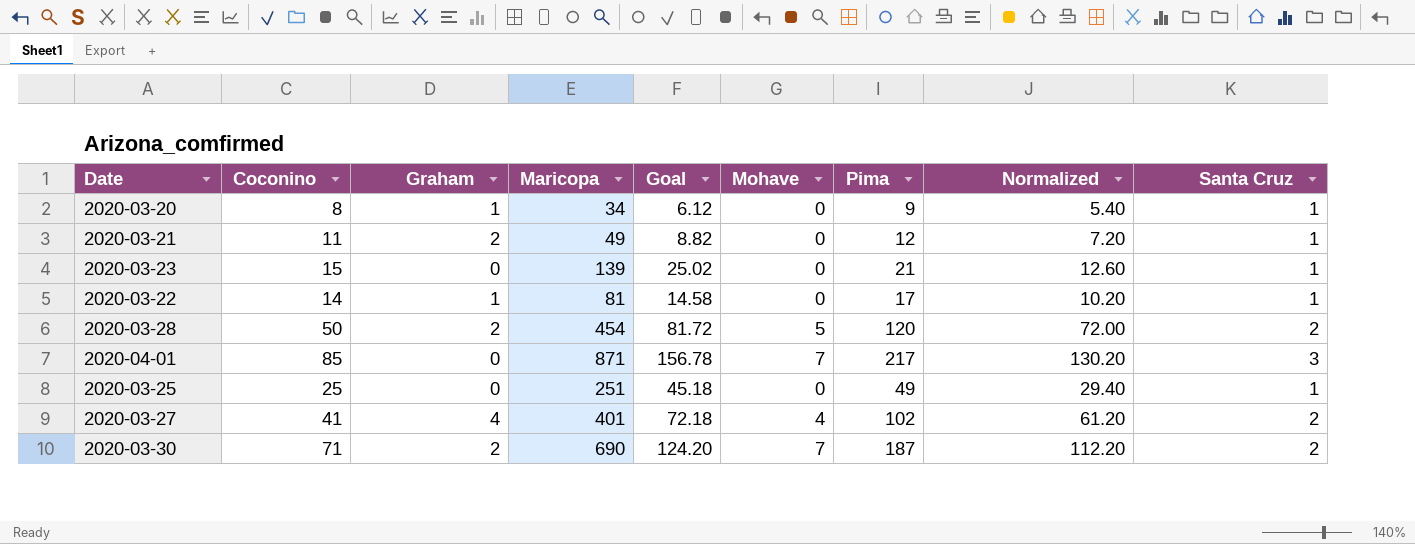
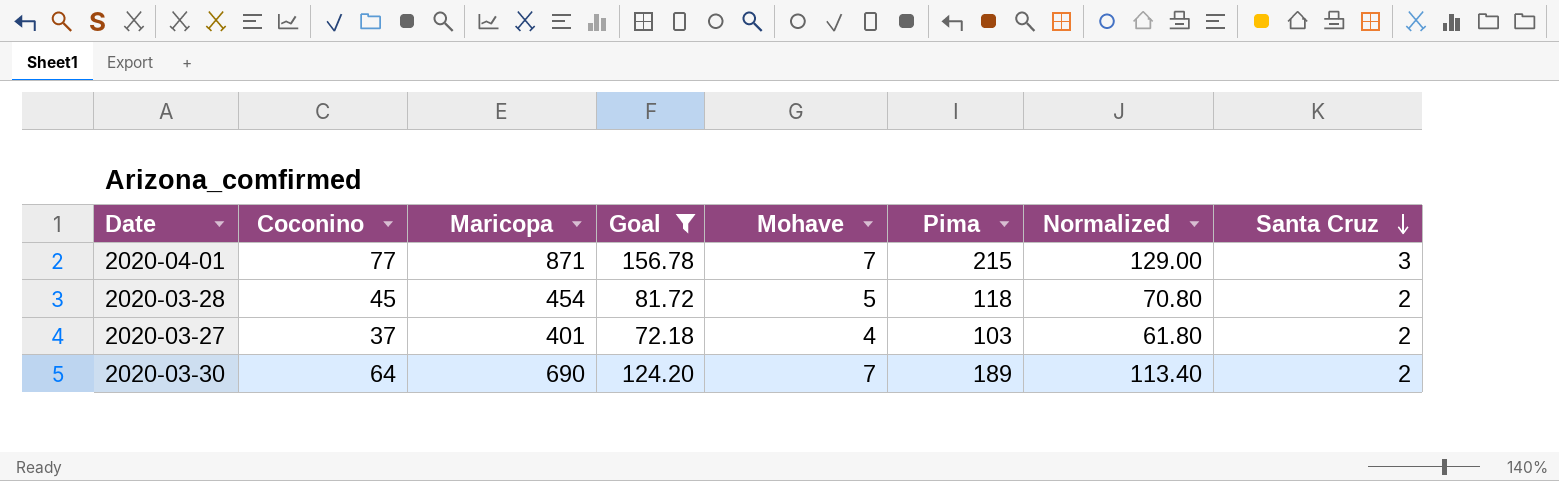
filter: none -> Goal >= 72.18
row order: none -> Santa Cruz descending
column Graham | position: 3 -> none
2020-04-01 | Coconino: 85 -> 77
2020-04-01 | Pima: 217 -> 215
2020-04-01 | Normalized: 130.20 -> 129.00
2020-03-28 | Coconino: 50 -> 45
2020-03-28 | Pima: 120 -> 118
2020-03-28 | Normalized: 72.00 -> 70.80
2020-03-27 | Coconino: 41 -> 37
2020-03-27 | Pima: 102 -> 103
2020-03-27 | Normalized: 61.20 -> 61.80
2020-03-30 | Coconino: 71 -> 64
2020-03-30 | Pima: 187 -> 189
2020-03-30 | Normalized: 112.20 -> 113.40

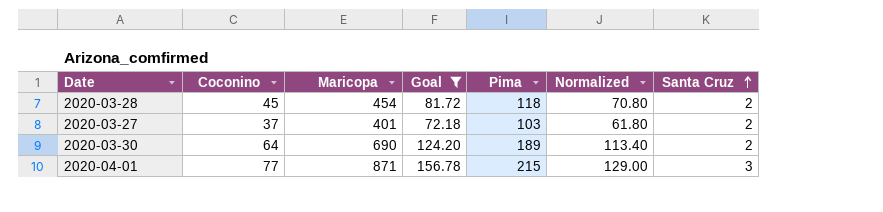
row order: Santa Cruz descending -> Santa Cruz ascending
column Mohave | position: 5 -> none

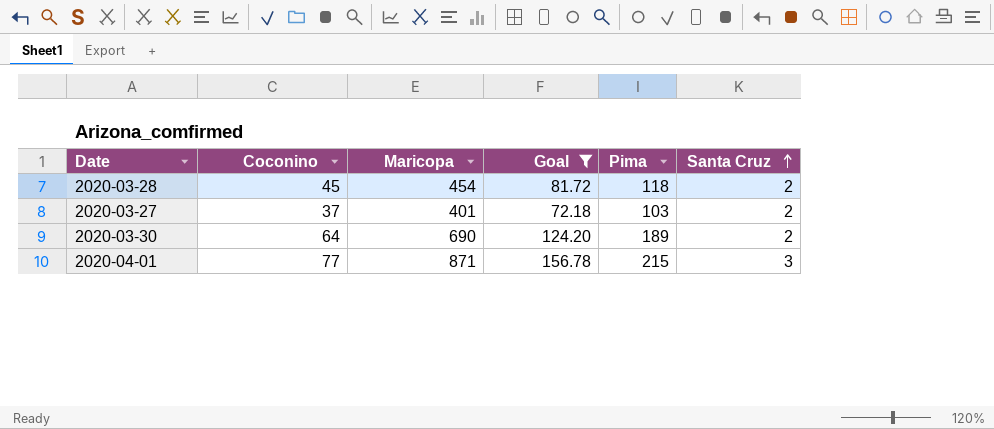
column Normalized | formula: [Pima] * 0.6 -> none

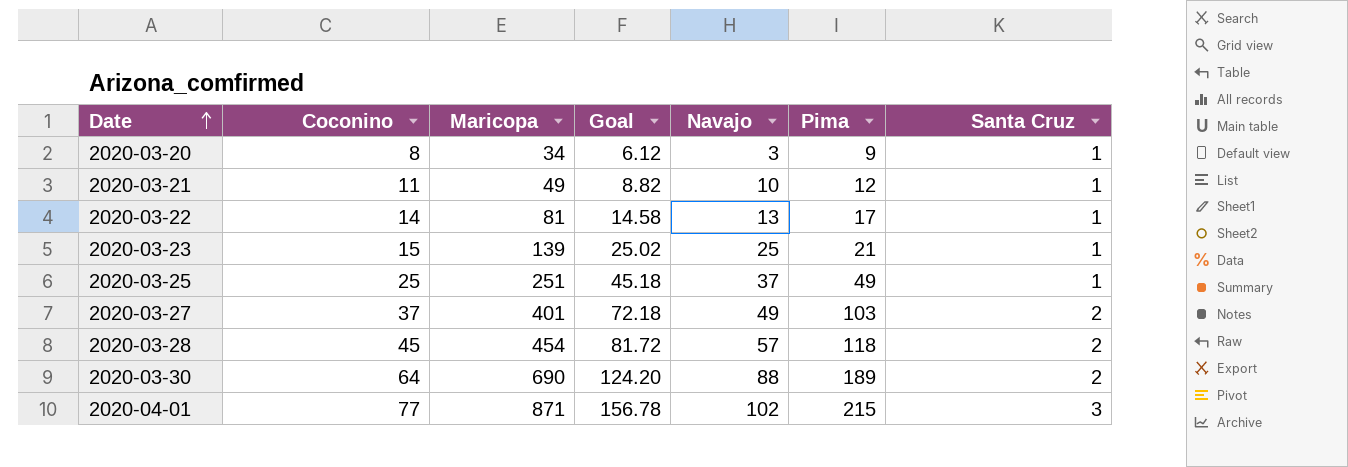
filter: Goal >= 72.18 -> none
row order: Santa Cruz ascending -> Date ascending
column Navajo | position: none -> 5

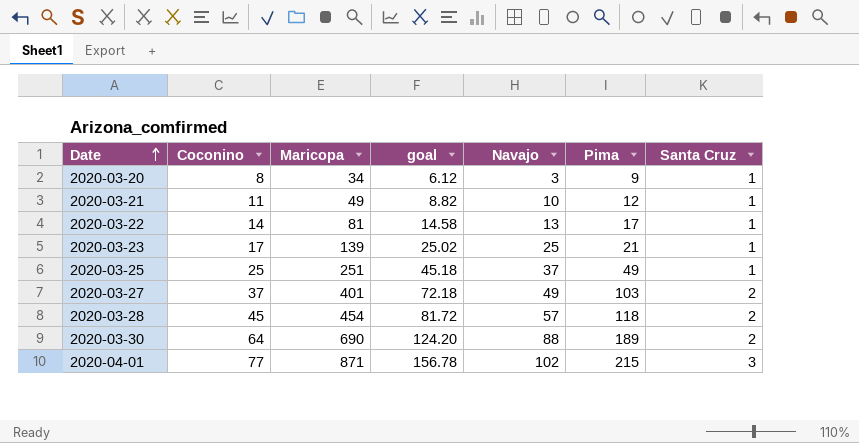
column name: Goal -> goal
2020-03-23 | Coconino: 15 -> 17

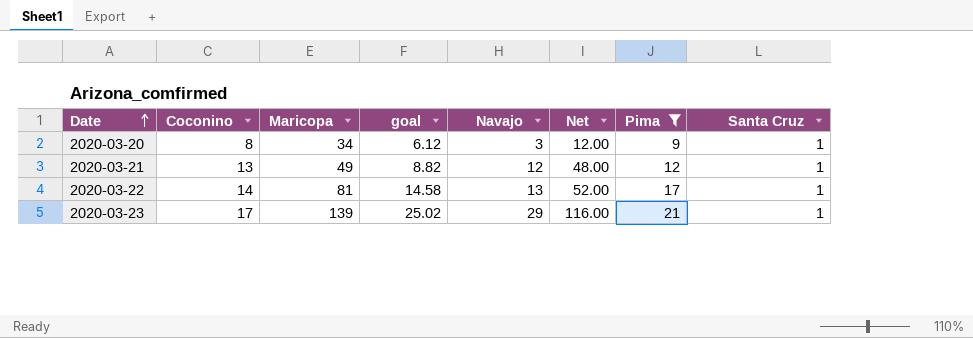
filter: none -> Pima <= 21
column Net | formula: none -> [Navajo] * 4
2020-03-21 | Coconino: 11 -> 13
2020-03-21 | Navajo: 10 -> 12
2020-03-23 | Navajo: 25 -> 29

